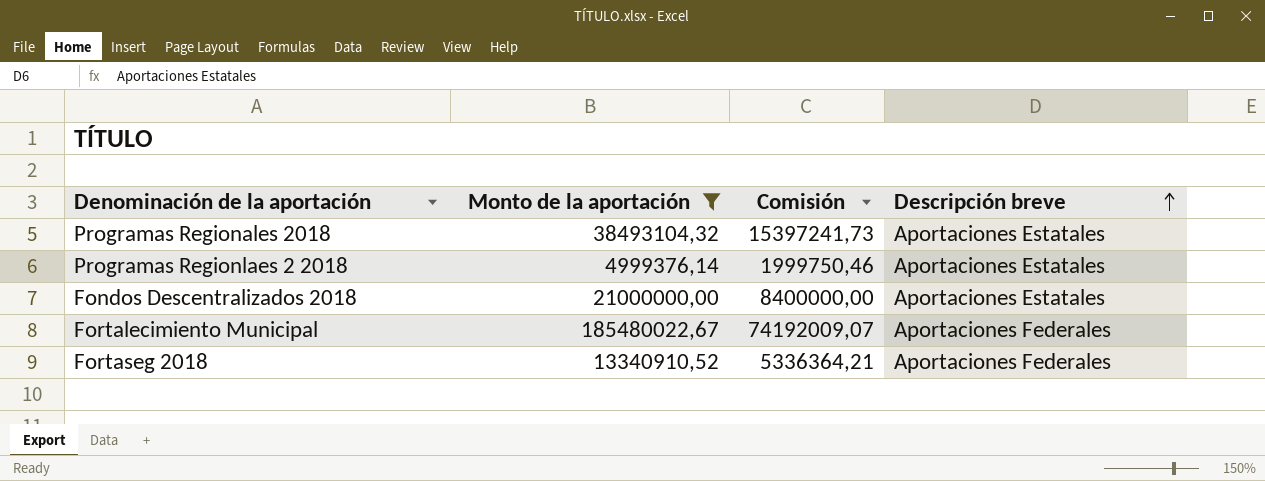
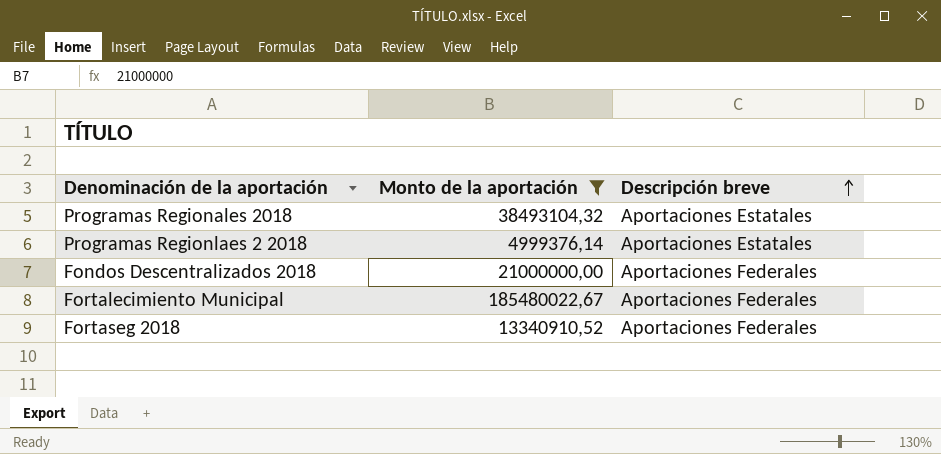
column Comisión | formula: [Monto de la aportación] * 0,4 -> none
Fondos Descentralizados 2018 | Descripción breve: Aportaciones Estatales -> Aportaciones Federales

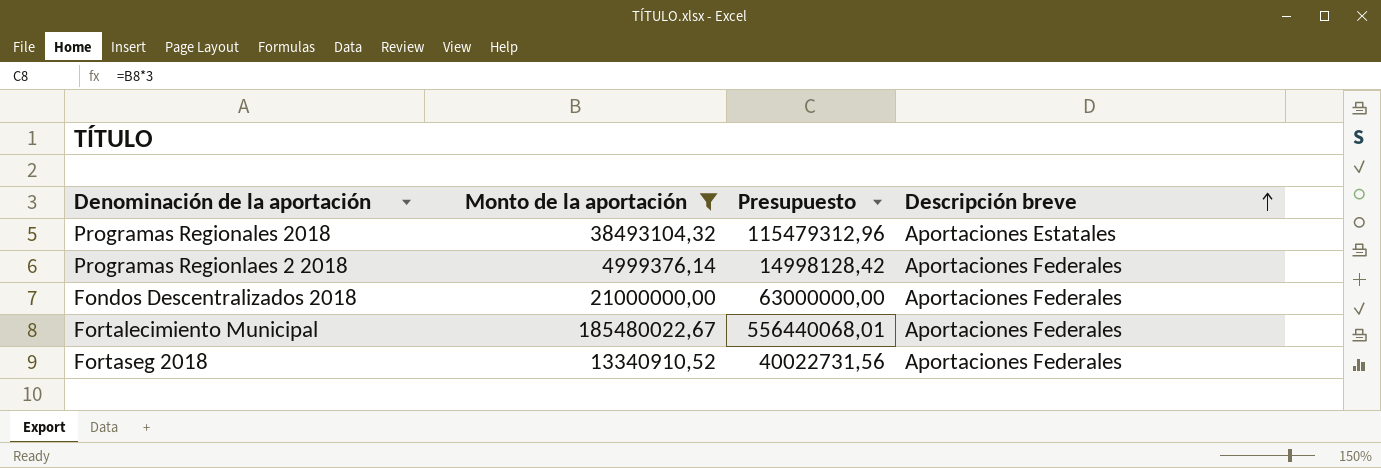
column Presupuesto | formula: none -> [Monto de la aportación] * 3
Programas Regionlaes 2 2018 | Descripción breve: Aportaciones Estatales -> Aportaciones Federales

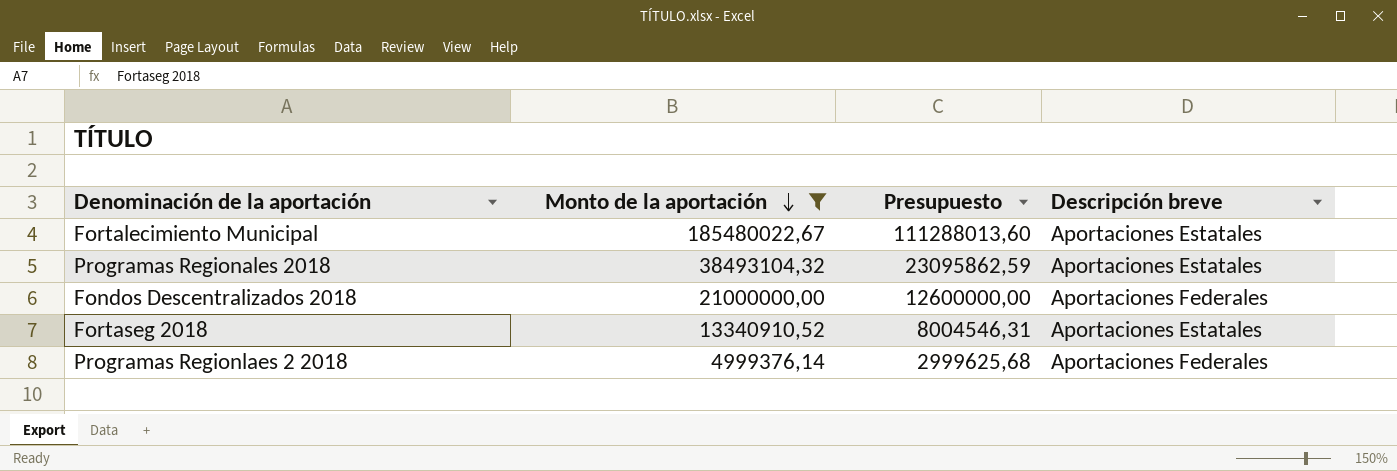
row order: Descripción breve ascending -> Monto de la aportación descending
column Presupuesto | formula: [Monto de la aportación] * 3 -> [Monto de la aportación] * 0,6
Fortalecimiento Municipal | Descripción breve: Aportaciones Federales -> Aportaciones Estatales
Fortaseg 2018 | Descripción breve: Aportaciones Federales -> Aportaciones Estatales

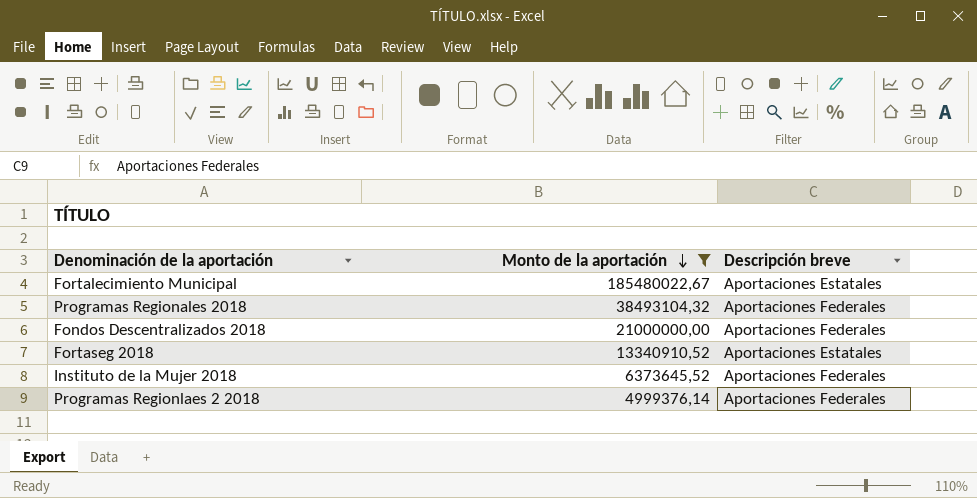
column Presupuesto | formula: [Monto de la aportación] * 0,6 -> none
Programas Regionales 2018 | Descripción breve: Aportaciones Estatales -> Aportaciones Federales
row Instituto de la Mujer 2018: none -> 6373645,52 | Aportaciones Federales

